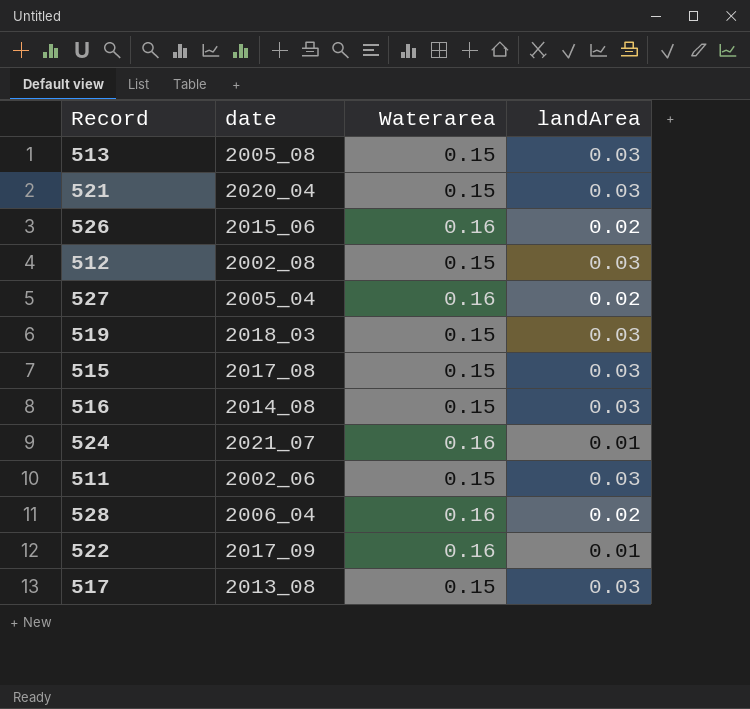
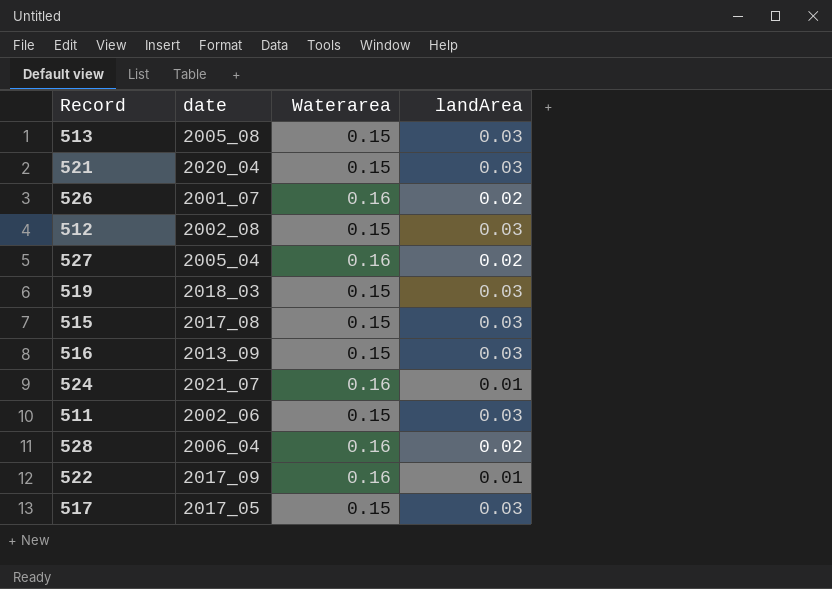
526 | date: 2015_06 -> 2001_07
516 | date: 2014_08 -> 2013_09
517 | date: 2013_08 -> 2017_05

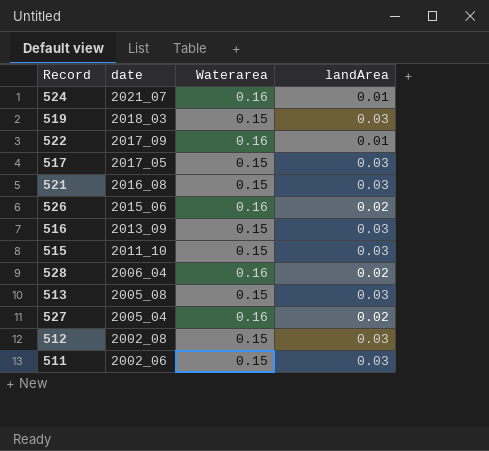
row order: none -> date descending
521 | date: 2020_04 -> 2016_08
526 | date: 2001_07 -> 2015_06
515 | date: 2017_08 -> 2011_10

